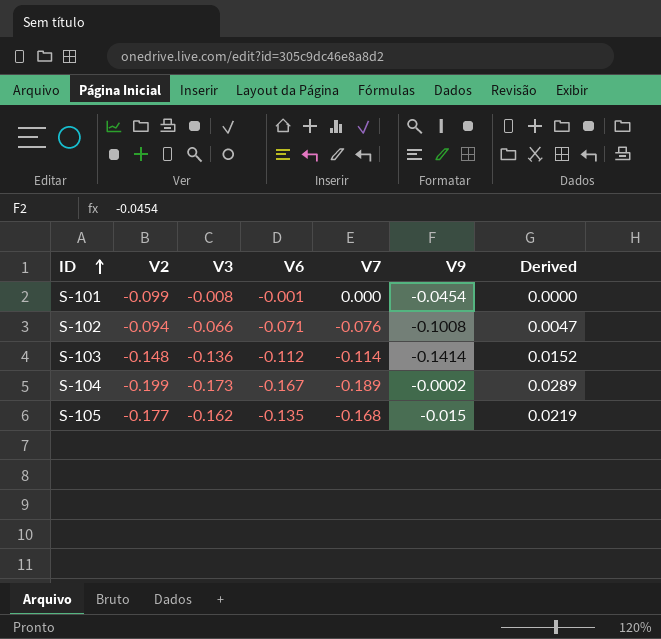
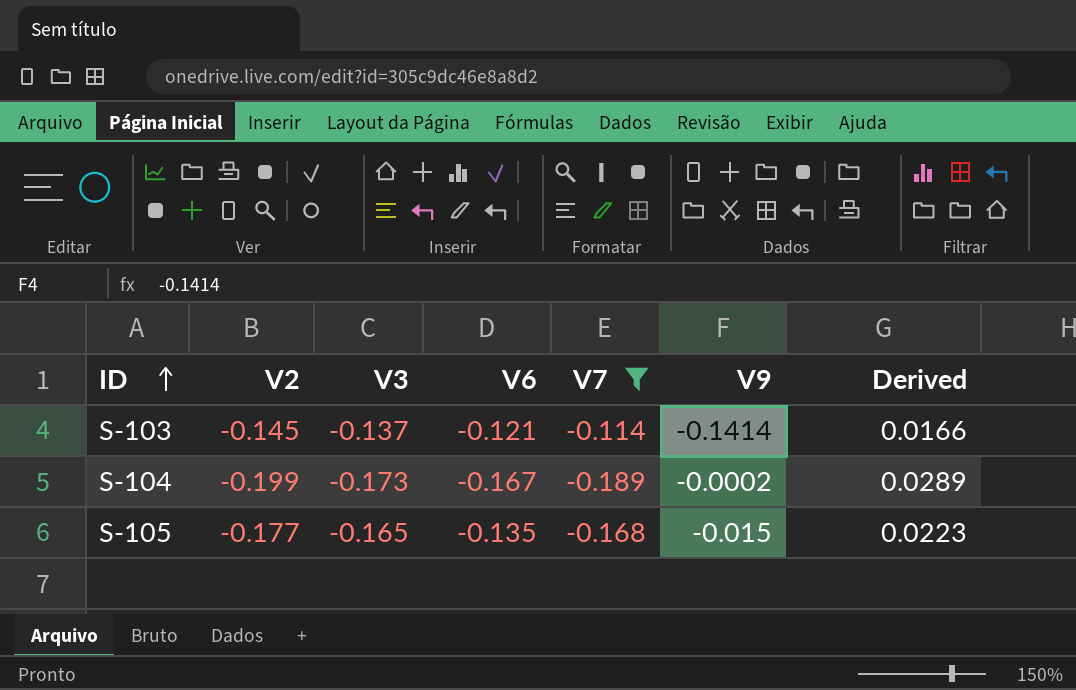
filter: none -> V7 <= -0.114
S-103 | V2: -0.148 -> -0.145
S-103 | V3: -0.136 -> -0.137
S-103 | V6: -0.112 -> -0.121
S-103 | Derived: 0.0152 -> 0.0166
S-105 | V3: -0.162 -> -0.165
S-105 | Derived: 0.0219 -> 0.0223

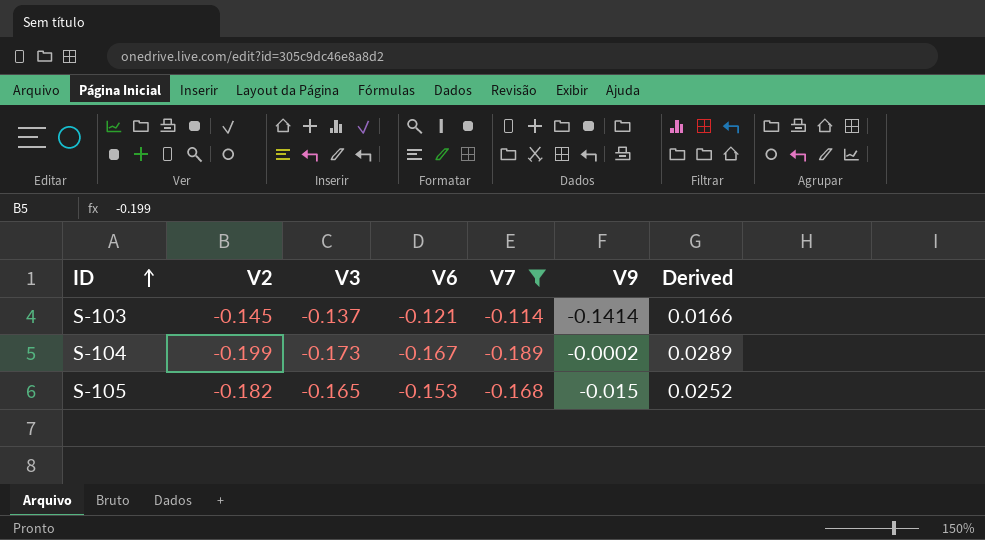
S-105 | V2: -0.177 -> -0.182
S-105 | V6: -0.135 -> -0.153
S-105 | Derived: 0.0223 -> 0.0252

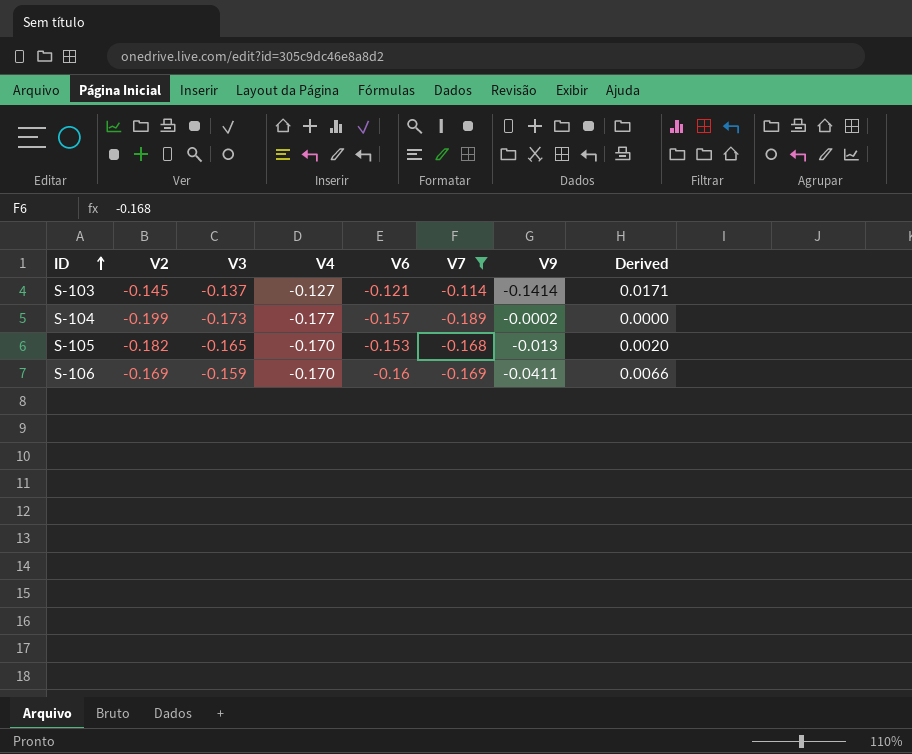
column V4 | position: none -> 4
column Derived | formula: [V3] * [V6] -> [V6] * [V9]
S-104 | V6: -0.167 -> -0.157
S-105 | V9: -0.015 -> -0.013
row S-106: none -> -0.169 | -0.159 | -0.170 | -0.16 | -0.169 | -0.0411 | 0.0066

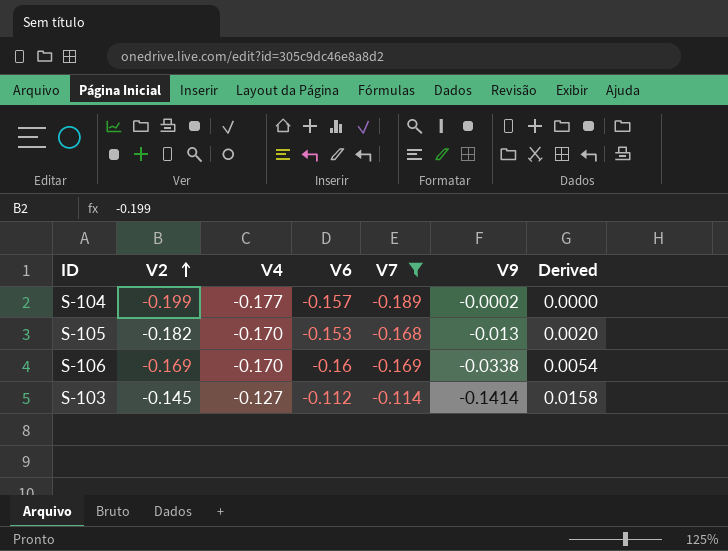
row order: ID ascending -> V2 ascending
column V3 | position: 3 -> none
S-106 | V9: -0.0411 -> -0.0338
S-106 | Derived: 0.0066 -> 0.0054
S-103 | V6: -0.121 -> -0.112
S-103 | Derived: 0.0171 -> 0.0158

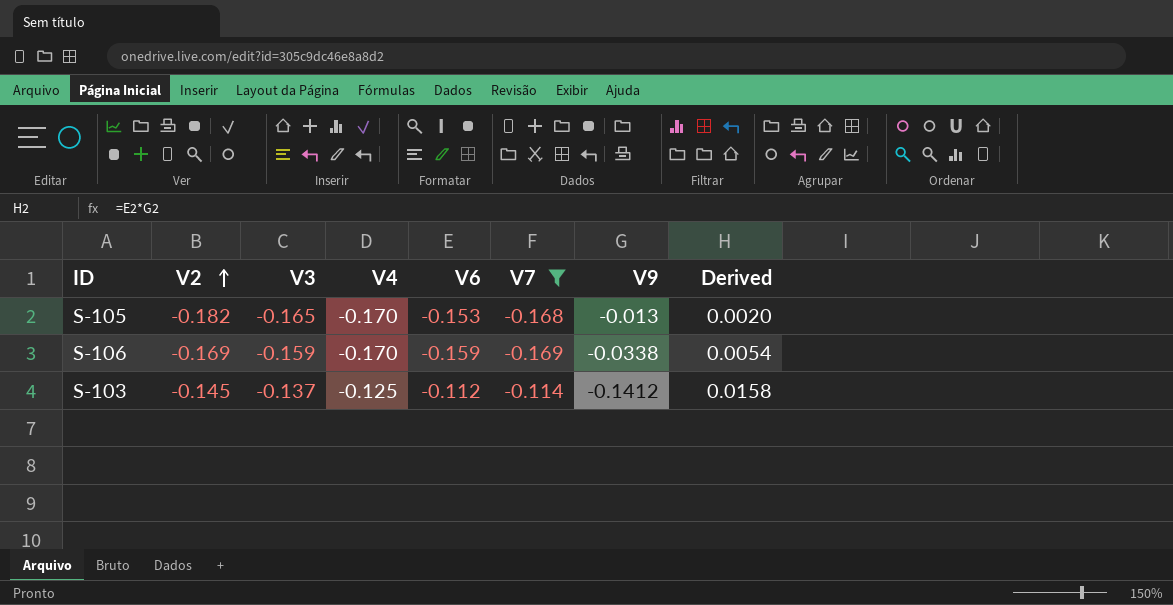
column V3 | position: none -> 3
row S-104: -0.199 | -0.177 | -0.157 | -0.189 | -0.0002 | 0.0000 -> none
S-106 | V6: -0.16 -> -0.159
S-103 | V4: -0.127 -> -0.125
S-103 | V9: -0.1414 -> -0.1412

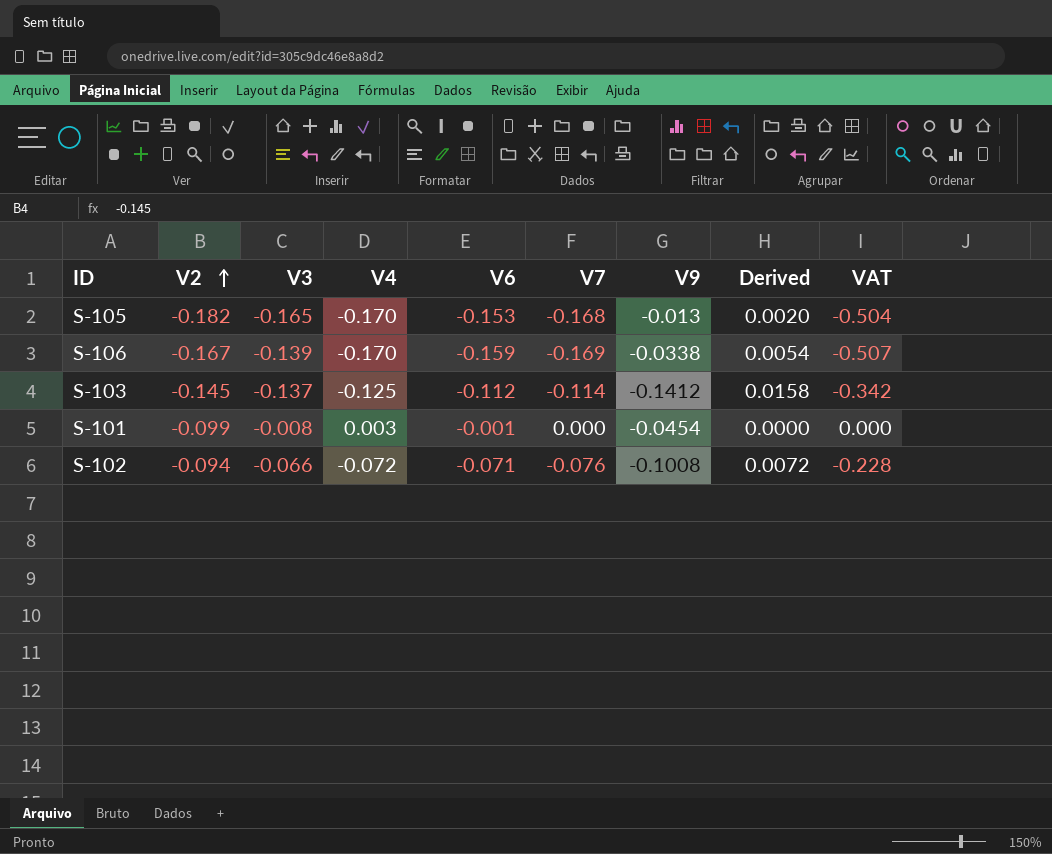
filter: V7 <= -0.114 -> none
column VAT | formula: none -> [V7] * 3
S-106 | V2: -0.169 -> -0.167
S-106 | V3: -0.159 -> -0.139

